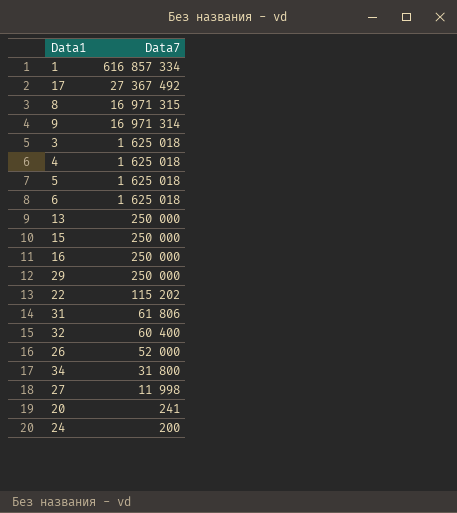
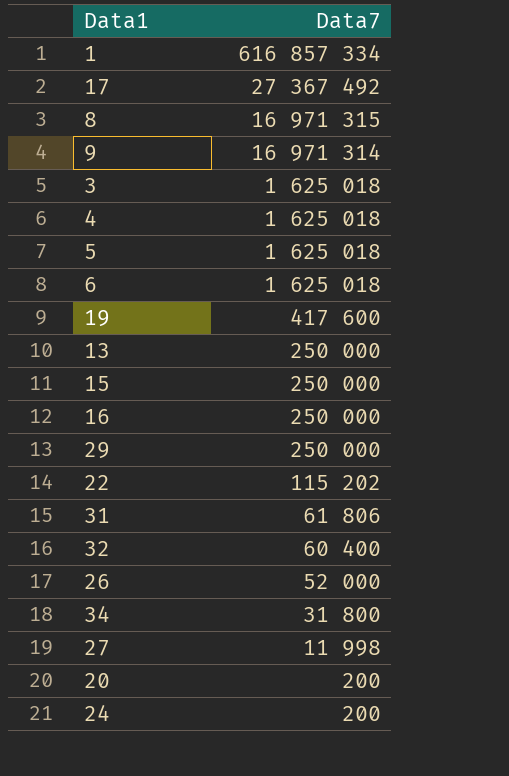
row 19: none -> 417 600
20 | Data7: 241 -> 200

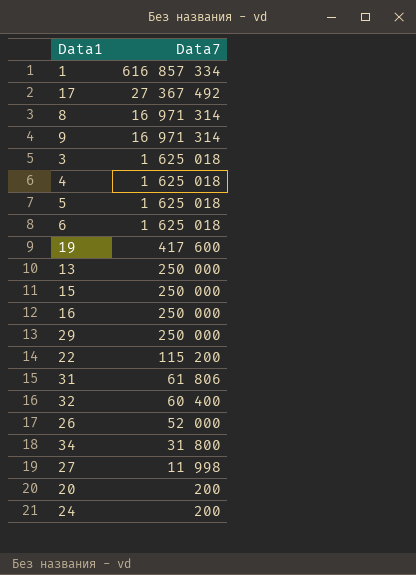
8 | Data7: 16 971 315 -> 16 971 314
22 | Data7: 115 202 -> 115 200

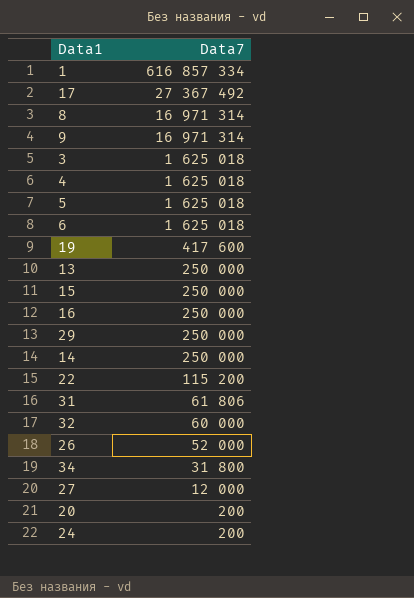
row 14: none -> 250 000
32 | Data7: 60 400 -> 60 000
27 | Data7: 11 998 -> 12 000

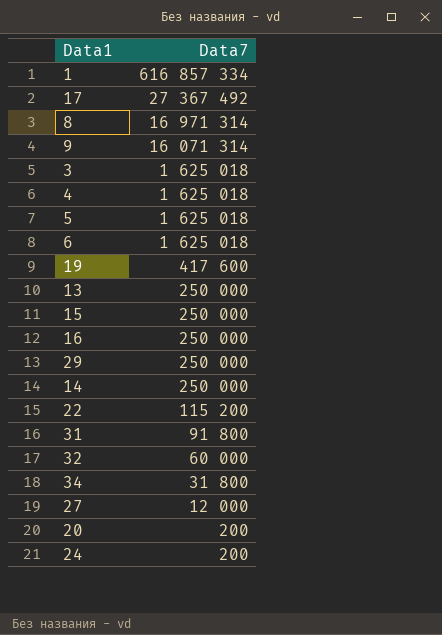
row 26: 52 000 -> none
9 | Data7: 16 971 314 -> 16 071 314
31 | Data7: 61 806 -> 91 800

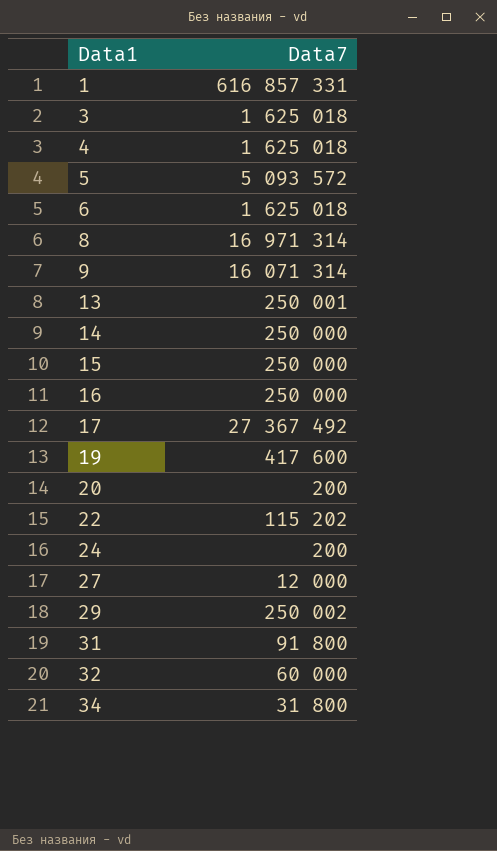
row order: Data7 descending -> Data1 ascending
1 | Data7: 616 857 334 -> 616 857 331
5 | Data7: 1 625 018 -> 5 093 572
13 | Data7: 250 000 -> 250 001
22 | Data7: 115 200 -> 115 202
29 | Data7: 250 000 -> 250 002

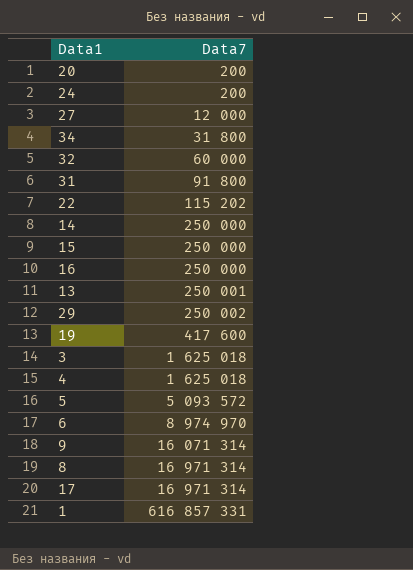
row order: Data1 ascending -> Data7 ascending
6 | Data7: 1 625 018 -> 8 974 970
17 | Data7: 27 367 492 -> 16 971 314

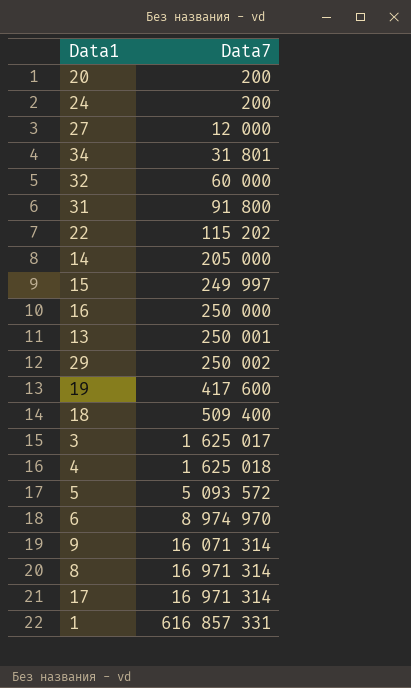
34 | Data7: 31 800 -> 31 801
14 | Data7: 250 000 -> 205 000
15 | Data7: 250 000 -> 249 997
row 18: none -> 509 400
3 | Data7: 1 625 018 -> 1 625 017

